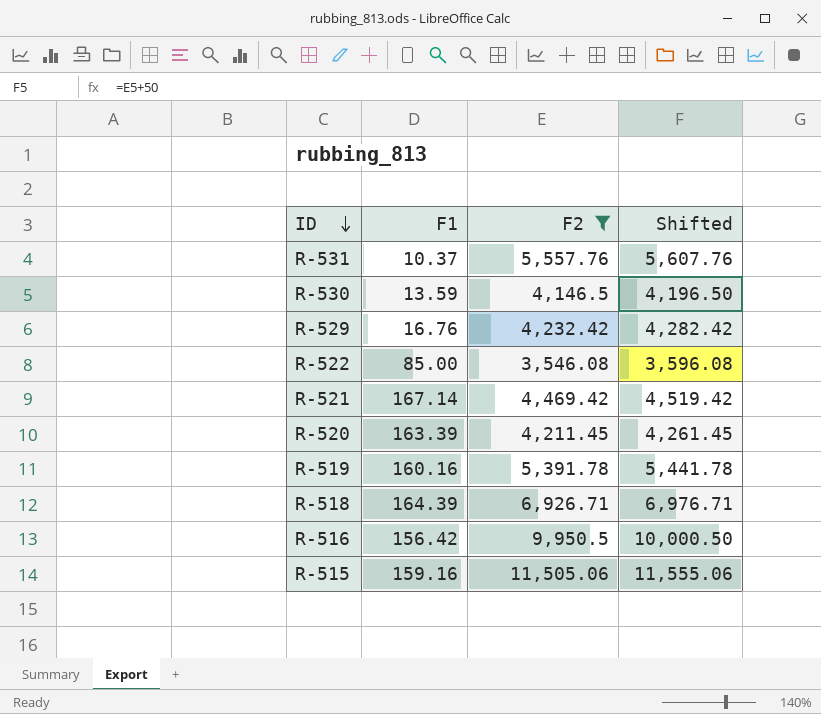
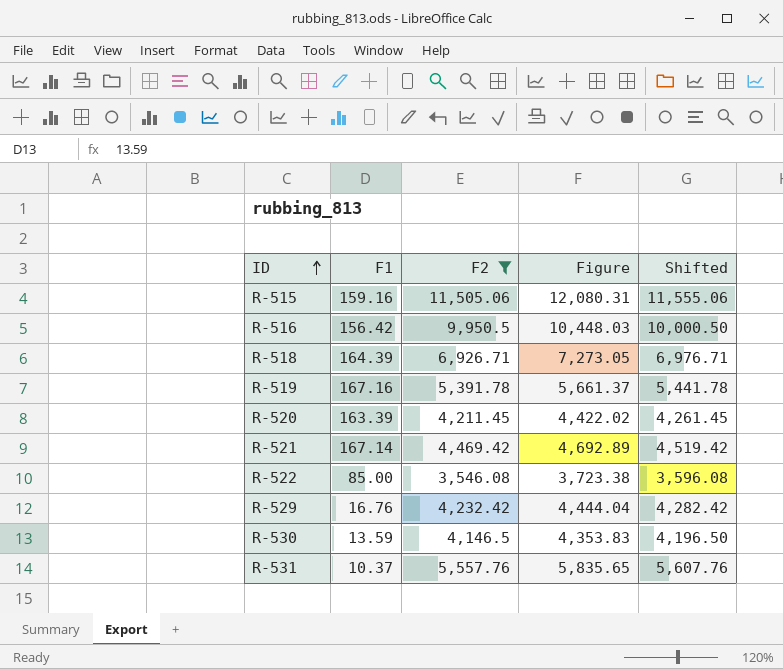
row order: ID descending -> ID ascending
column Figure | formula: none -> [F2] * 1.05
R-519 | F1: 160.16 -> 167.16

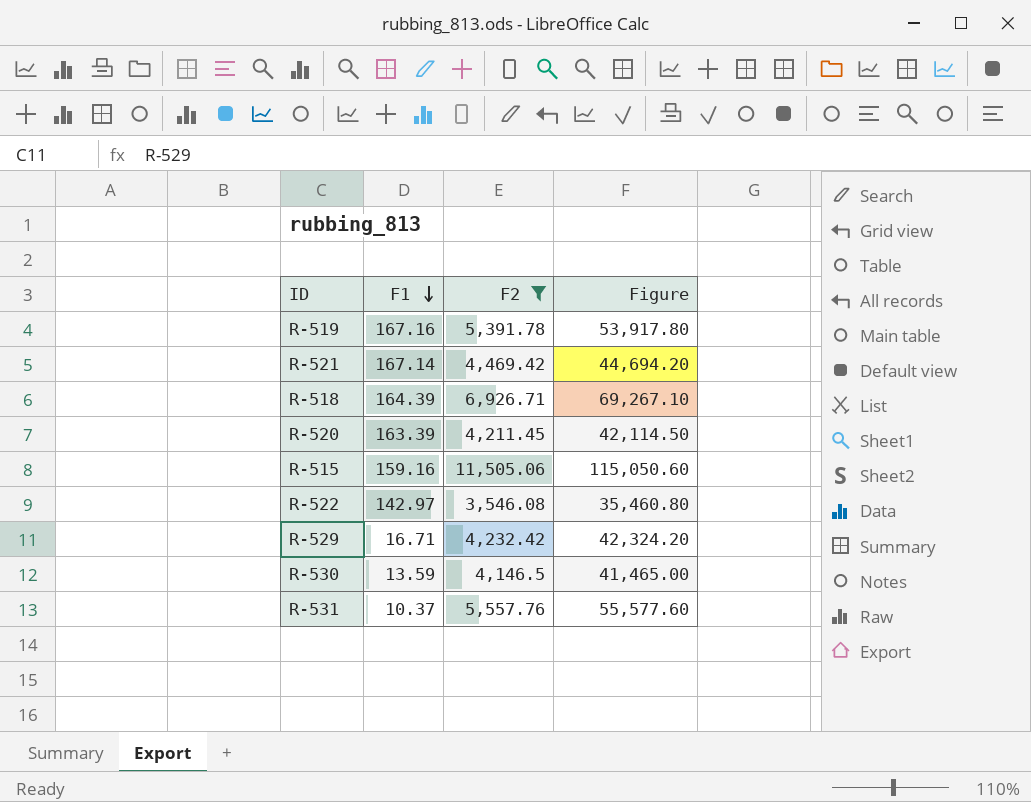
row order: ID ascending -> F1 descending
column Shifted | formula: [F2] + 50 -> none
column Figure | formula: [F2] * 1.05 -> [F2] * 10
row R-516: 156.42 | 9,950.5 | 10,448.03 | 10,000.50 -> none
R-522 | F1: 85.00 -> 142.97
R-529 | F1: 16.76 -> 16.71

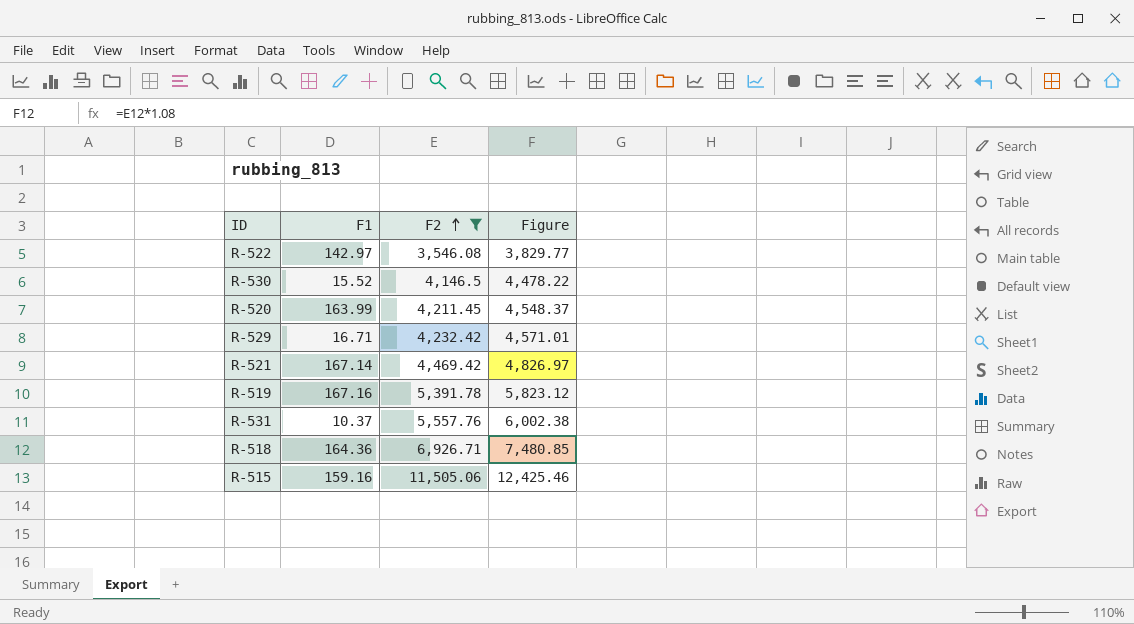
row order: F1 descending -> F2 ascending
column Figure | formula: [F2] * 10 -> [F2] * 1.08
R-530 | F1: 13.59 -> 15.52
R-520 | F1: 163.39 -> 163.99
R-518 | F1: 164.39 -> 164.36

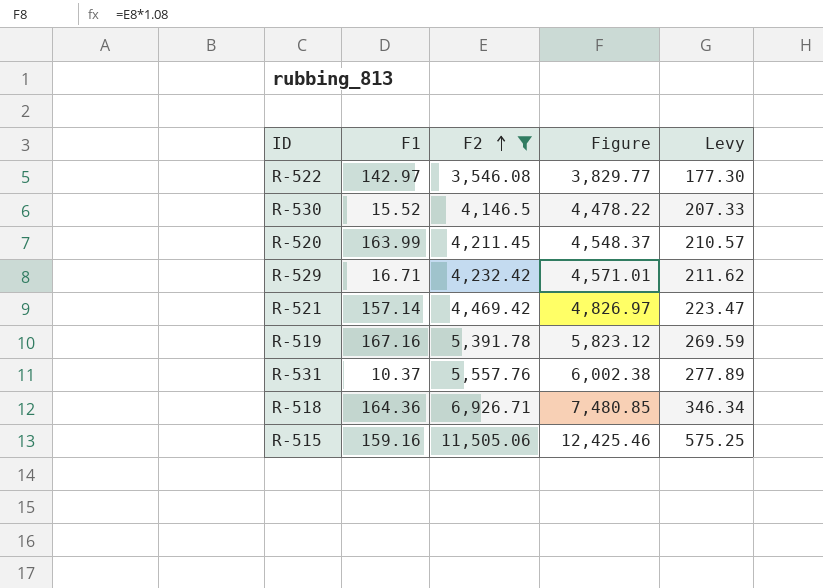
column Levy | formula: none -> [F2] * 0.05
R-521 | F1: 167.14 -> 157.14

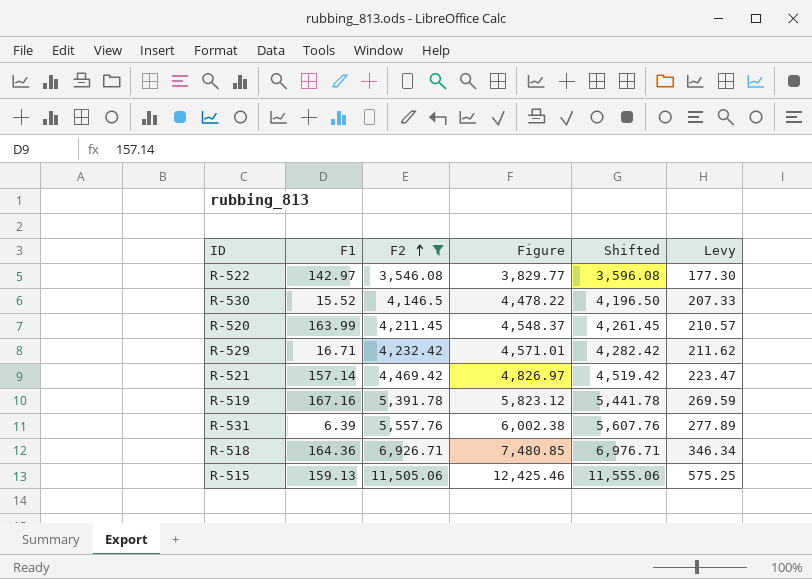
column Shifted | formula: none -> [F2] + 50
R-531 | F1: 10.37 -> 6.39
R-515 | F1: 159.16 -> 159.13

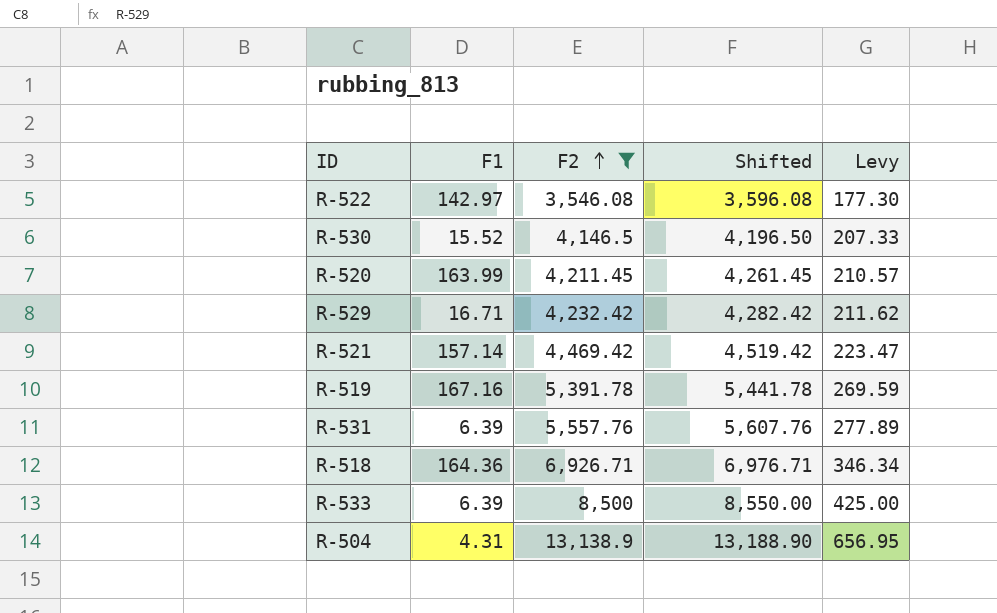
column Figure | formula: [F2] * 1.08 -> none
row R-515: 159.13 | 11,505.06 | 12,425.46 | 11,555.06 | 575.25 -> none
row R-533: none -> 6.39 | 8,500 | 8,550.00 | 425.00
row R-504: none -> 4.31 | 13,138.9 | 13,188.90 | 656.95

